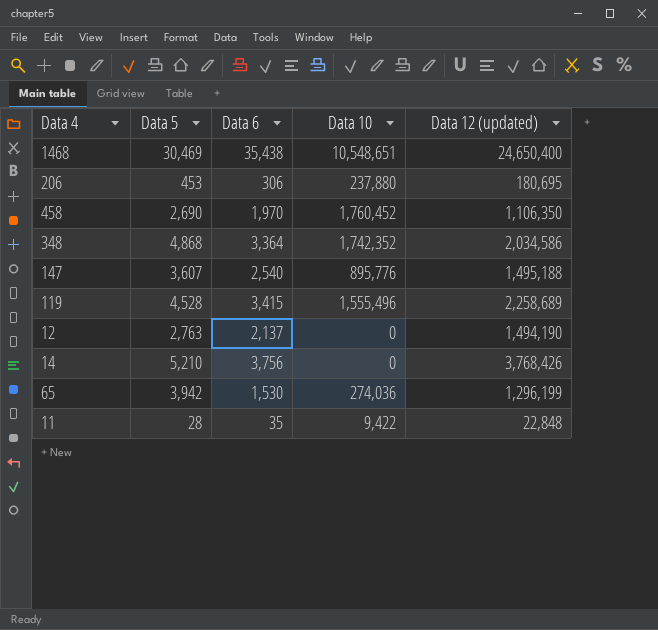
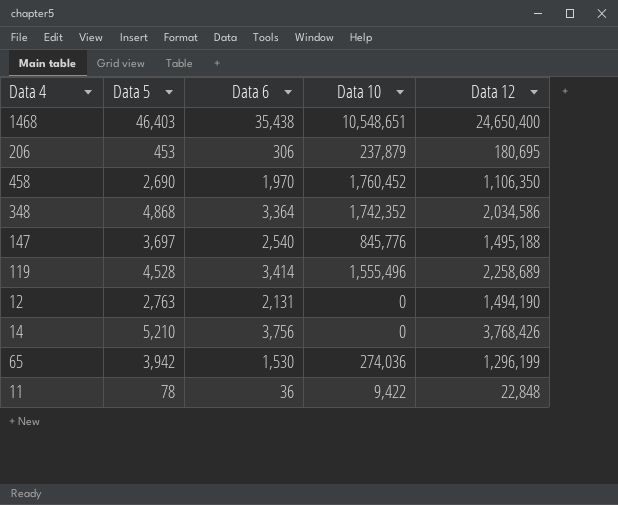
column name: Data 12 (updated) -> Data 12
1468 | Data 5: 30,469 -> 46,403
206 | Data 10: 237,880 -> 237,879
147 | Data 5: 3,607 -> 3,697
147 | Data 10: 895,776 -> 845,776
119 | Data 6: 3,415 -> 3,414
12 | Data 6: 2,137 -> 2,131
11 | Data 5: 28 -> 78
11 | Data 6: 35 -> 36

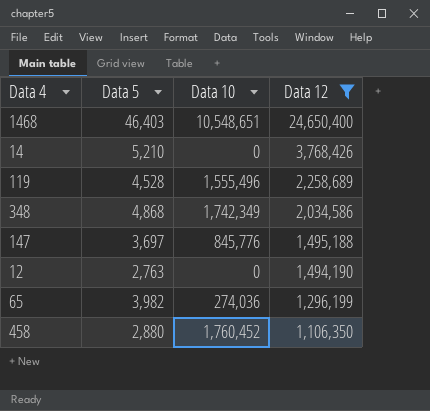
filter: none -> Data 12 >= 1,106,350
row order: none -> Data 12 descending
column Data 6 | position: 3 -> none
348 | Data 10: 1,742,352 -> 1,742,349
65 | Data 5: 3,942 -> 3,982
458 | Data 5: 2,690 -> 2,880

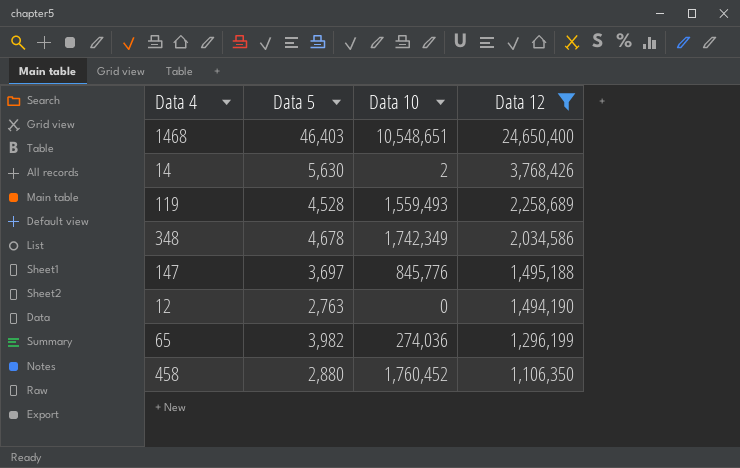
14 | Data 5: 5,210 -> 5,630
14 | Data 10: 0 -> 2
119 | Data 10: 1,555,496 -> 1,559,493
348 | Data 5: 4,868 -> 4,678

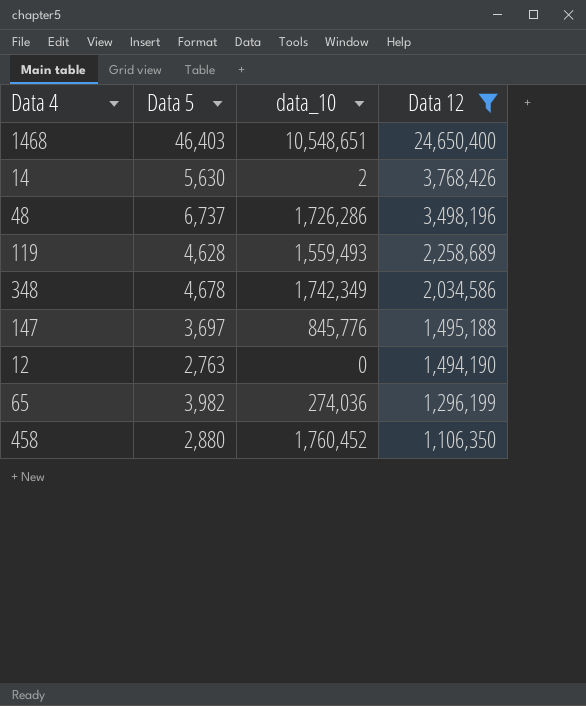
column name: Data 10 -> data_10
row 48: none -> 6,737 | 1,726,286 | 3,498,196
119 | Data 5: 4,528 -> 4,628

